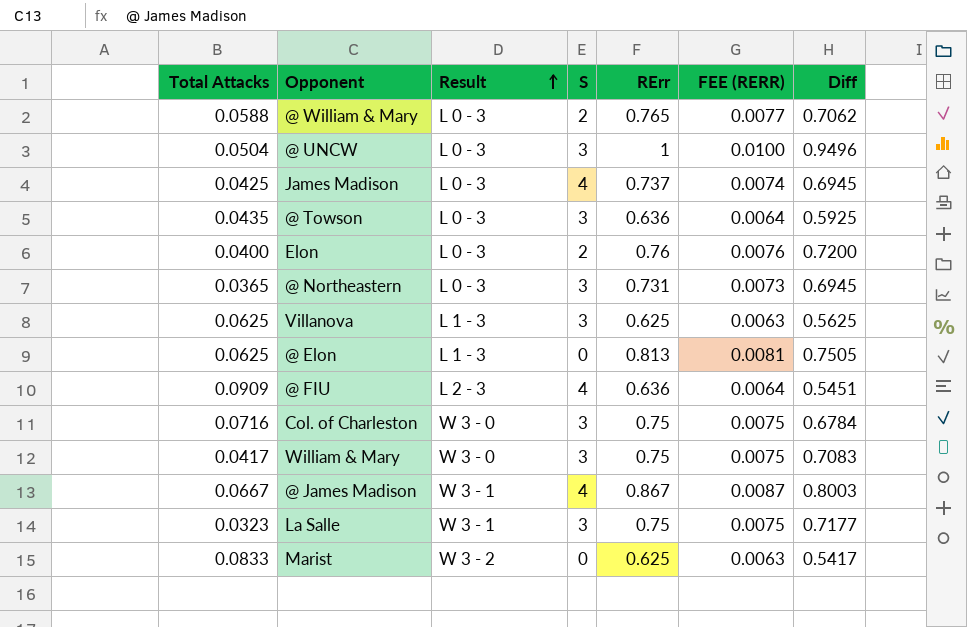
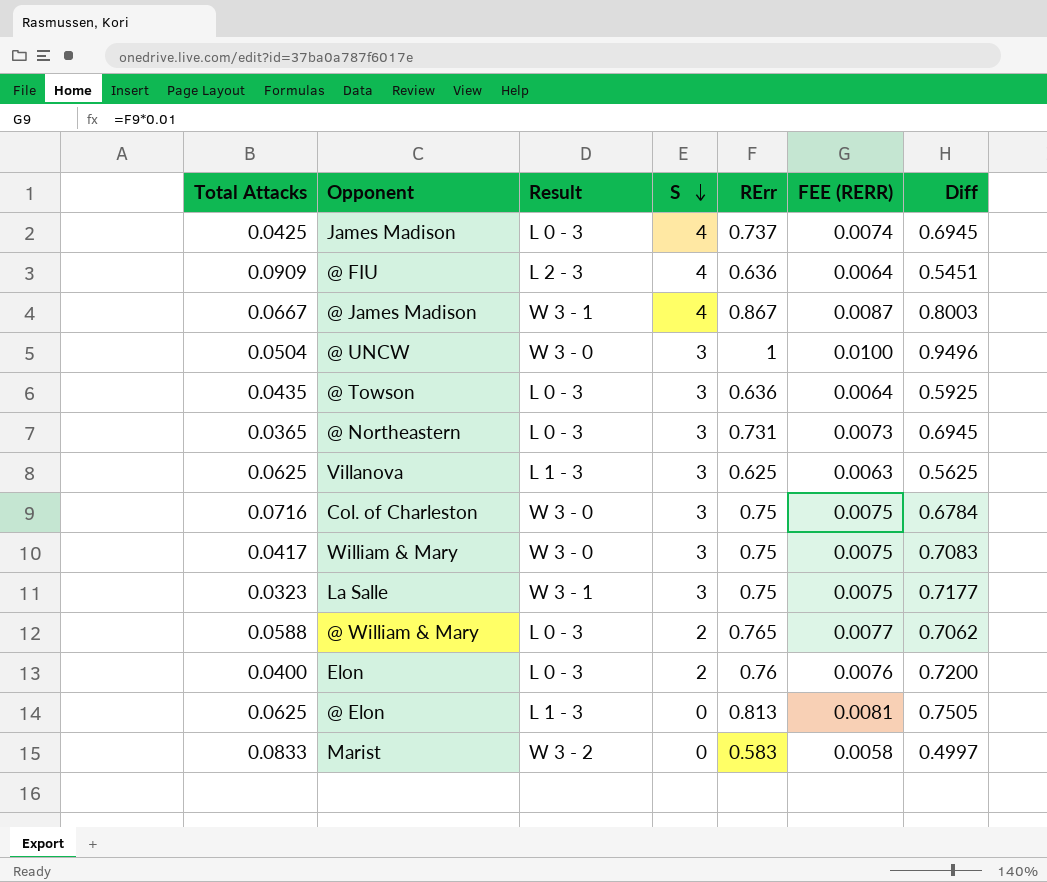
row order: Result ascending -> S descending
@ UNCW | Result: L 0 - 3 -> W 3 - 0
Marist | RErr: 0.625 -> 0.583
Marist | FEE (RERR): 0.0063 -> 0.0058
Marist | Diff: 0.5417 -> 0.4997

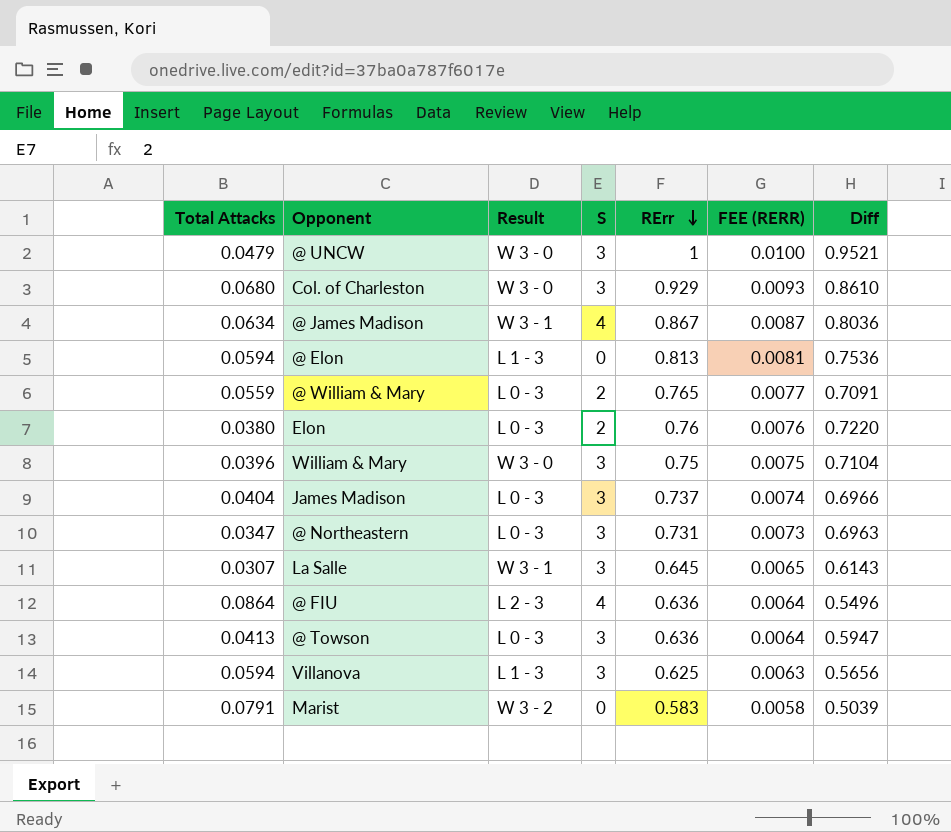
row order: S descending -> RErr descending
@ UNCW | Total Attacks: 0.0504 -> 0.0479
@ UNCW | Diff: 0.9496 -> 0.9521
Col. of Charleston | Total Attacks: 0.0716 -> 0.0680
Col. of Charleston | RErr: 0.75 -> 0.929
Col. of Charleston | FEE (RERR): 0.0075 -> 0.0093
Col. of Charleston | Diff: 0.6784 -> 0.8610
@ James Madison | Total Attacks: 0.0667 -> 0.0634
@ James Madison | Diff: 0.8003 -> 0.8036
@ Elon | Total Attacks: 0.0625 -> 0.0594
@ Elon | Diff: 0.7505 -> 0.7536
@ William & Mary | Total Attacks: 0.0588 -> 0.0559
@ William & Mary | Diff: 0.7062 -> 0.7091
Elon | Total Attacks: 0.0400 -> 0.0380
Elon | Diff: 0.7200 -> 0.7220
William & Mary | Total Attacks: 0.0417 -> 0.0396
William & Mary | Diff: 0.7083 -> 0.7104
James Madison | Total Attacks: 0.0425 -> 0.0404
James Madison | S: 4 -> 3
James Madison | Diff: 0.6945 -> 0.6966
@ Northeastern | Total Attacks: 0.0365 -> 0.0347
@ Northeastern | Diff: 0.6945 -> 0.6963
La Salle | Total Attacks: 0.0323 -> 0.0307
La Salle | RErr: 0.75 -> 0.645
La Salle | FEE (RERR): 0.0075 -> 0.0065
La Salle | Diff: 0.7177 -> 0.6143
@ FIU | Total Attacks: 0.0909 -> 0.0864
@ FIU | Diff: 0.5451 -> 0.5496
@ Towson | Total Attacks: 0.0435 -> 0.0413
@ Towson | Diff: 0.5925 -> 0.5947
Villanova | Total Attacks: 0.0625 -> 0.0594
Villanova | Diff: 0.5625 -> 0.5656
Marist | Total Attacks: 0.0833 -> 0.0791
Marist | Diff: 0.4997 -> 0.5039

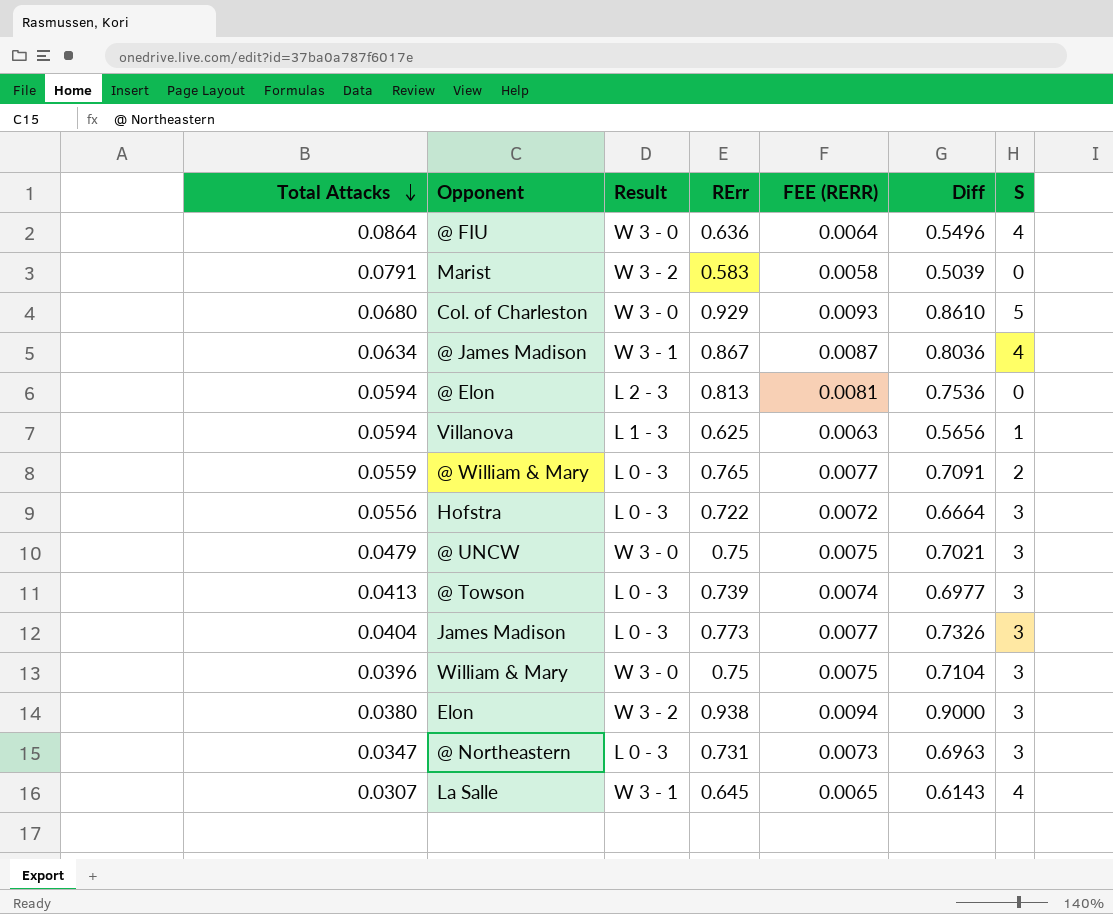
row order: RErr descending -> Total Attacks descending
column S | position: 4 -> 7
@ FIU | Result: L 2 - 3 -> W 3 - 0
Col. of Charleston | S: 3 -> 5
@ Elon | Result: L 1 - 3 -> L 2 - 3
Villanova | S: 3 -> 1
row Hofstra: none -> 0.0556 | L 0 - 3 | 0.722 | 0.0072 | 0.6664 | 3
@ UNCW | RErr: 1 -> 0.75
@ UNCW | FEE (RERR): 0.0100 -> 0.0075
@ UNCW | Diff: 0.9521 -> 0.7021
@ Towson | RErr: 0.636 -> 0.739
@ Towson | FEE (RERR): 0.0064 -> 0.0074
@ Towson | Diff: 0.5947 -> 0.6977
James Madison | RErr: 0.737 -> 0.773
James Madison | FEE (RERR): 0.0074 -> 0.0077
James Madison | Diff: 0.6966 -> 0.7326
Elon | Result: L 0 - 3 -> W 3 - 2
Elon | RErr: 0.76 -> 0.938
Elon | FEE (RERR): 0.0076 -> 0.0094
Elon | Diff: 0.7220 -> 0.9000
Elon | S: 2 -> 3
La Salle | S: 3 -> 4

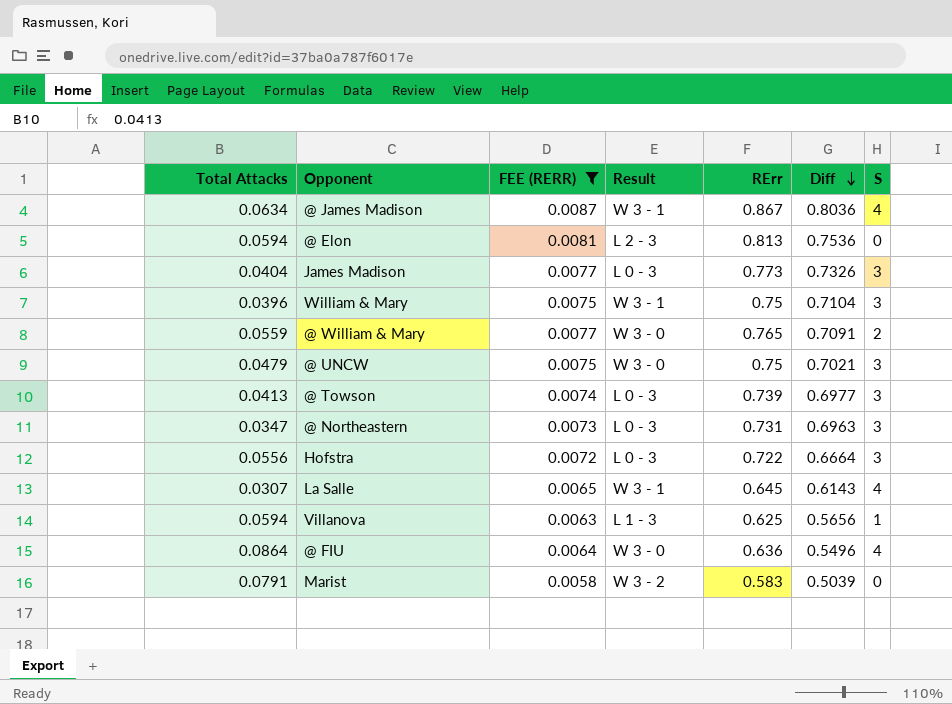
filter: none -> FEE (RERR) <= 0.0087
row order: Total Attacks descending -> Diff descending
column FEE (RERR) | position: 5 -> 3
William & Mary | Result: W 3 - 0 -> W 3 - 1
@ William & Mary | Result: L 0 - 3 -> W 3 - 0

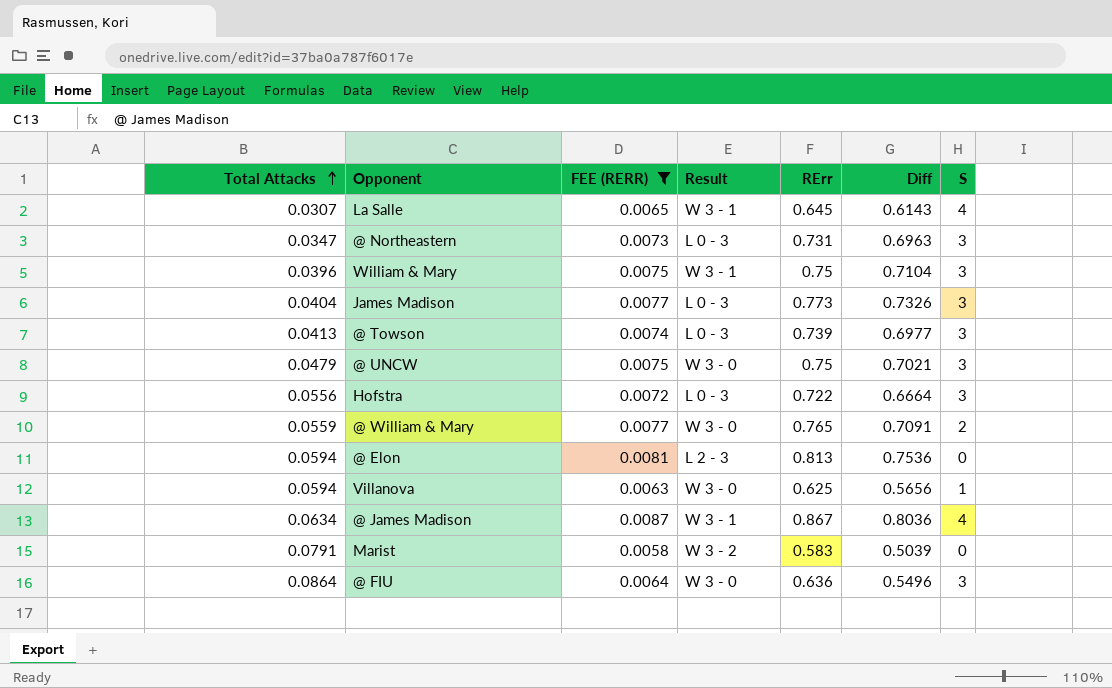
row order: Diff descending -> Total Attacks ascending
Villanova | Result: L 1 - 3 -> W 3 - 0
@ FIU | S: 4 -> 3

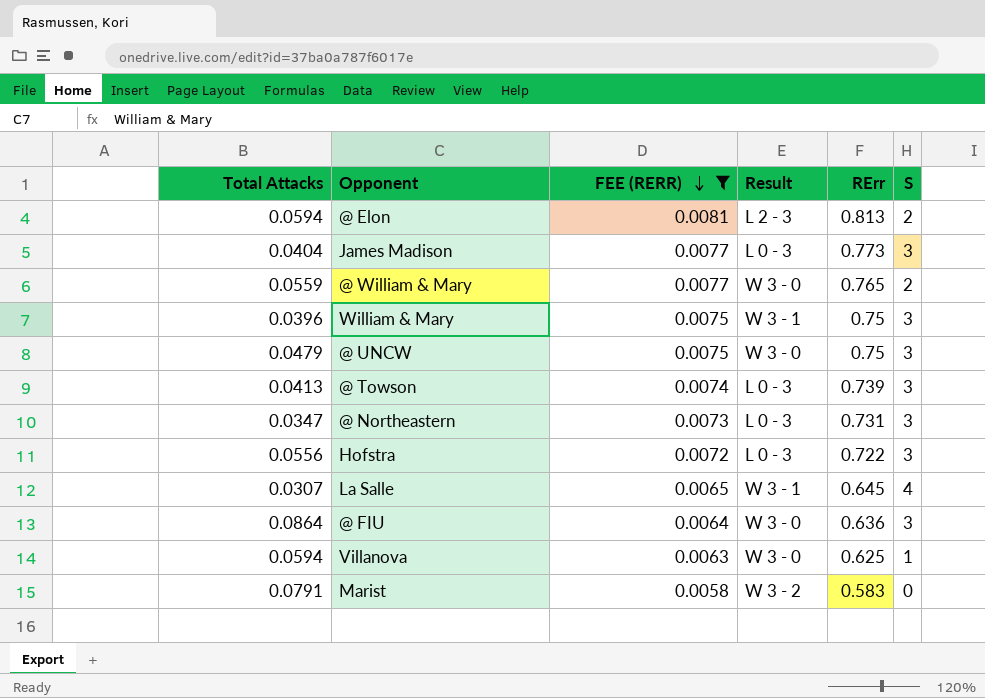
row order: Total Attacks ascending -> FEE (RERR) descending
column Diff | formula: [RErr] - [Total Attacks] -> none
row @ James Madison: 0.0634 | 0.0087 | W 3 - 1 | 0.867 | 0.8036 | 4 -> none
@ Elon | S: 0 -> 2

